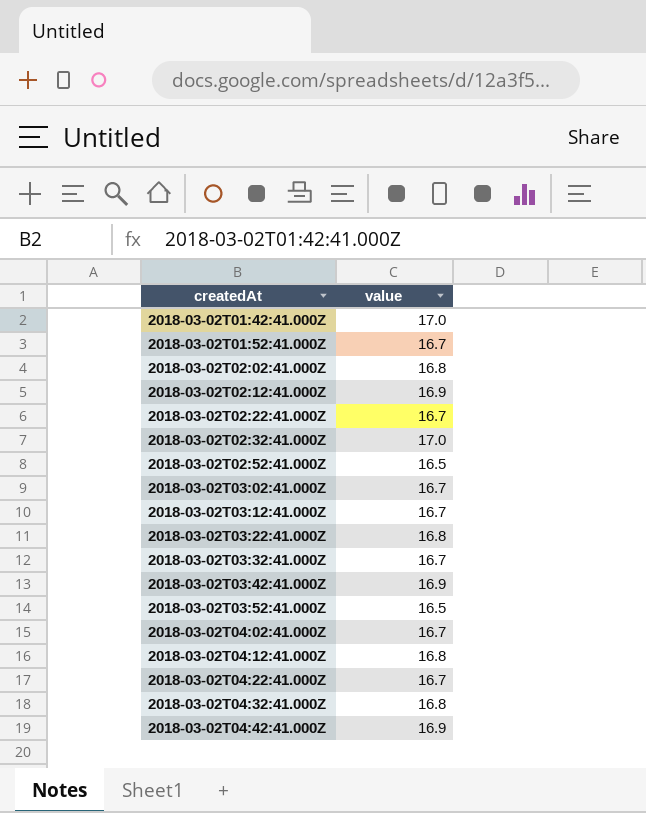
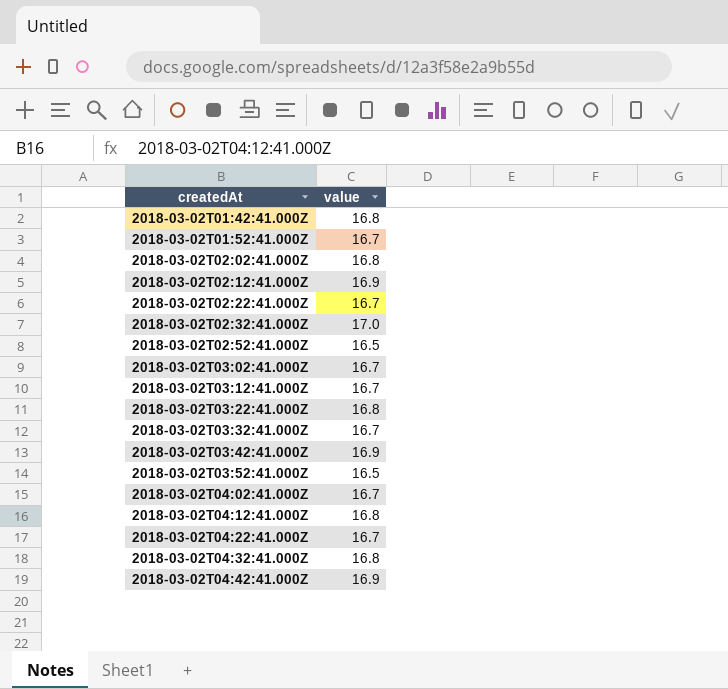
2018-03-02T01:42:41.000Z | value: 17.0 -> 16.8

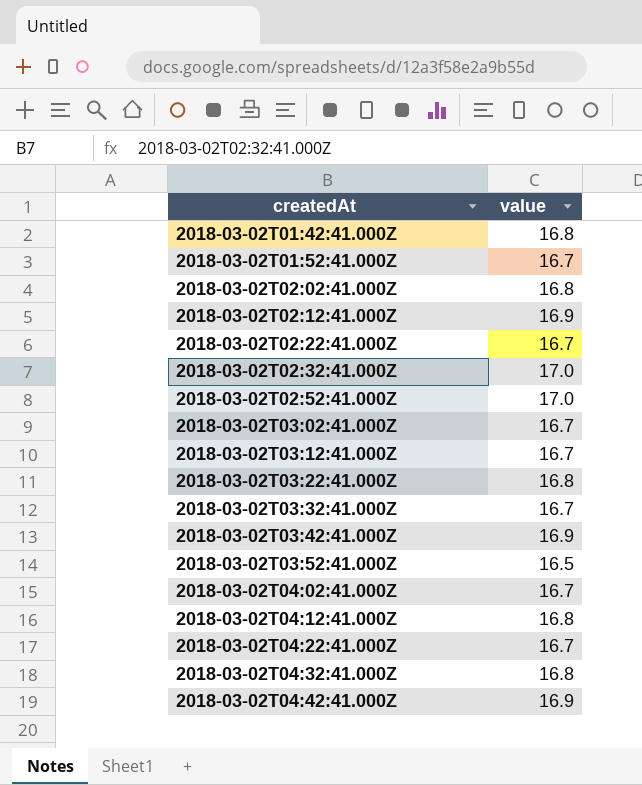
2018-03-02T02:52:41.000Z | value: 16.5 -> 17.0

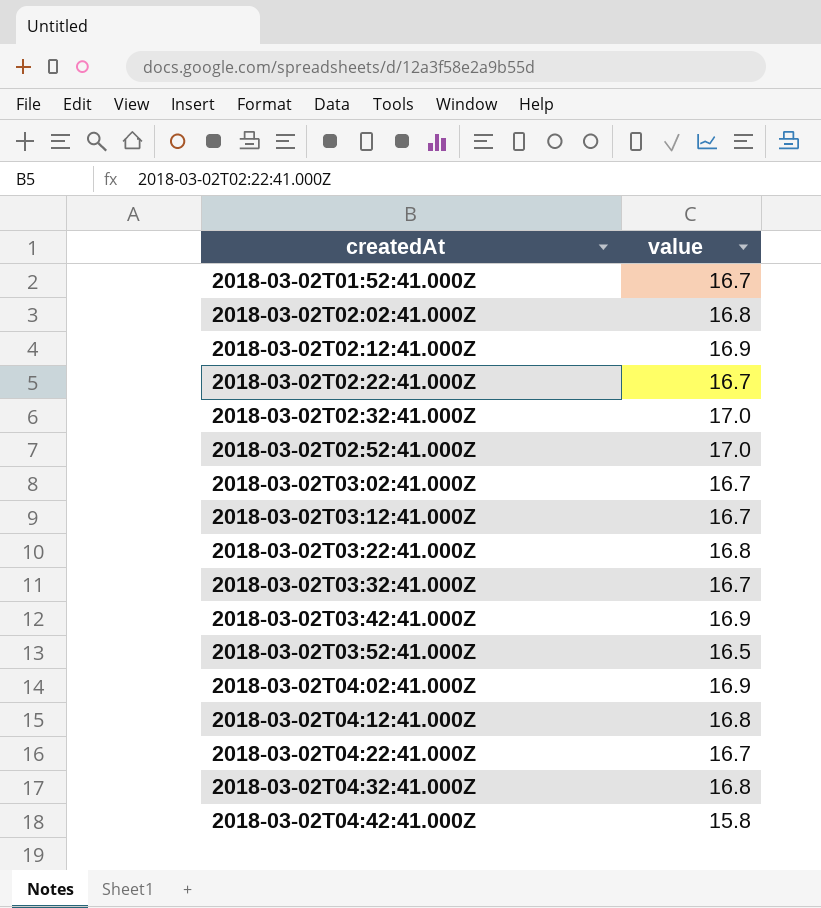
row 2018-03-02T01:42:41.000Z: 16.8 -> none
2018-03-02T04:02:41.000Z | value: 16.7 -> 16.9
2018-03-02T04:42:41.000Z | value: 16.9 -> 15.8

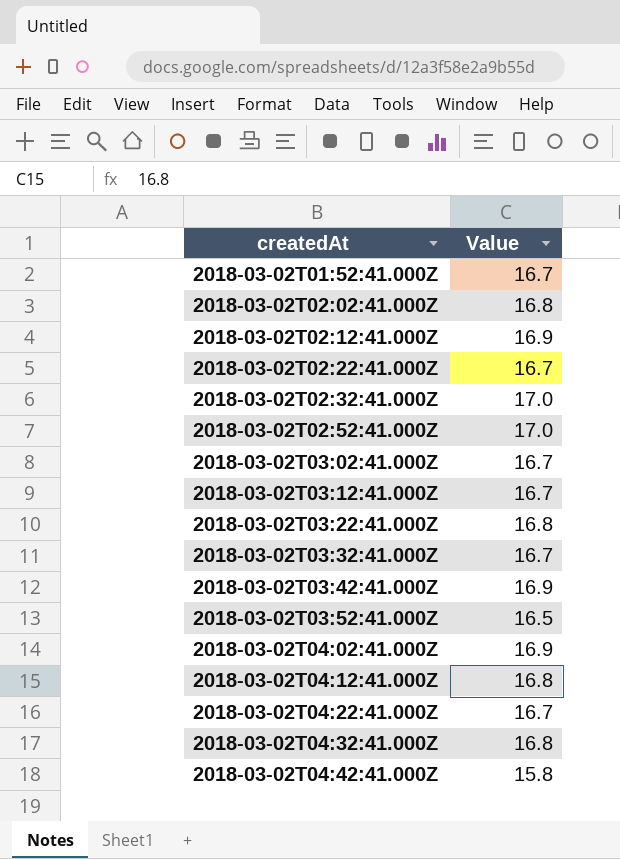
column name: value -> Value

